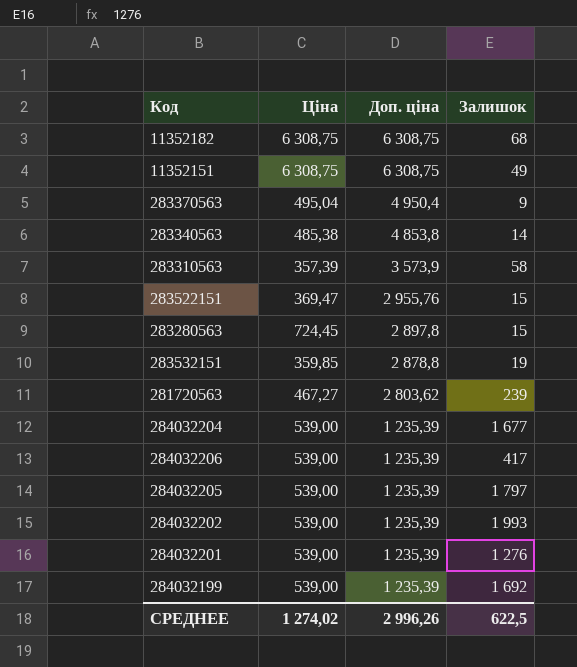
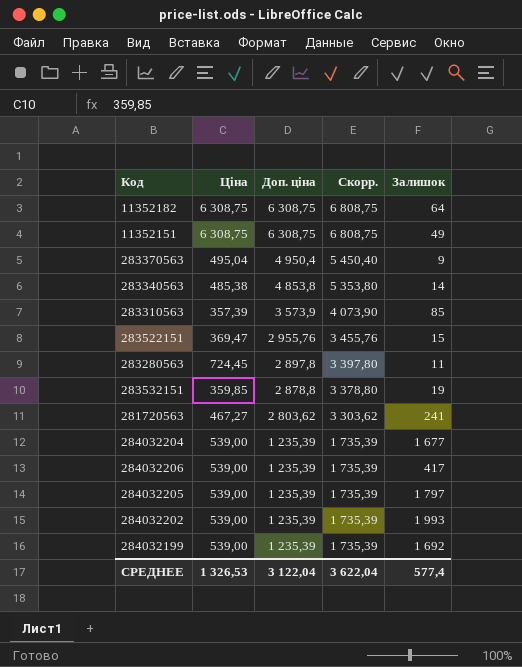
column Скорр. | formula: none -> [Доп. ціна] + 500
row 284032201: 539,00 | 1 235,39 | 1 276 -> none
11352182 | Залишок: 68 -> 64
283310563 | Залишок: 58 -> 85
283280563 | Залишок: 15 -> 11
281720563 | Залишок: 239 -> 241
СРЕДНЕЕ | Ціна: 1 274,02 -> 1 326,53
СРЕДНЕЕ | Доп. ціна: 2 996,26 -> 3 122,04
СРЕДНЕЕ | Залишок: 622,5 -> 577,4

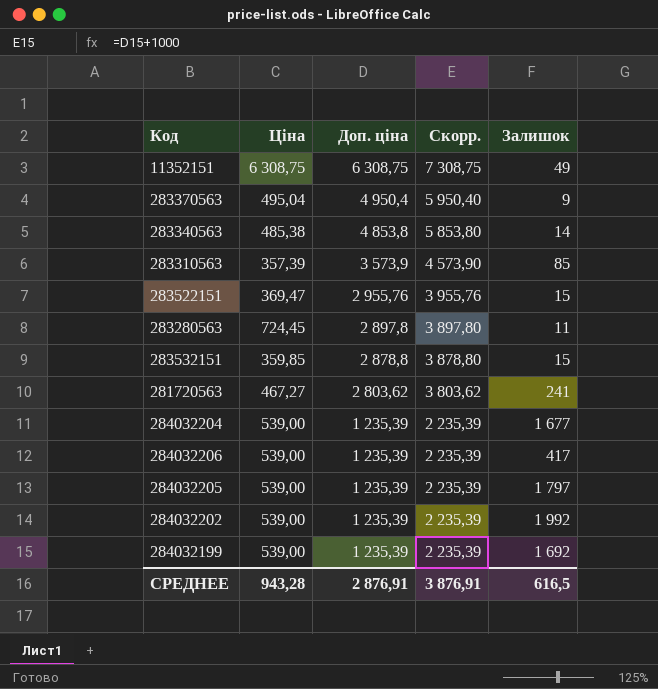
column Скорр. | formula: [Доп. ціна] + 500 -> [Доп. ціна] + 1000
row 11352182: 6 308,75 | 6 308,75 | 6 808,75 | 64 -> none
283532151 | Залишок: 19 -> 15
284032202 | Залишок: 1 993 -> 1 992
СРЕДНЕЕ | Ціна: 1 326,53 -> 943,28
СРЕДНЕЕ | Доп. ціна: 3 122,04 -> 2 876,91
СРЕДНЕЕ | Скорр.: 3 622,04 -> 3 876,91
СРЕДНЕЕ | Залишок: 577,4 -> 616,5

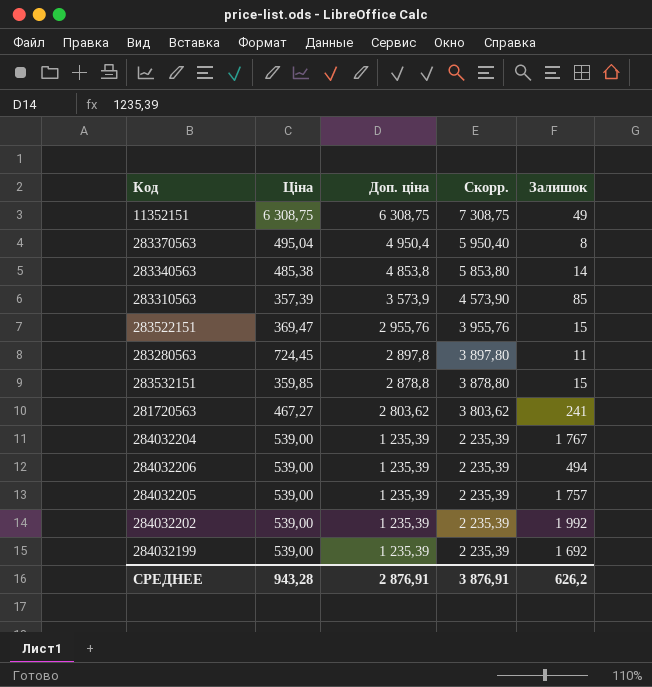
283370563 | Залишок: 9 -> 8
284032204 | Залишок: 1 677 -> 1 767
284032206 | Залишок: 417 -> 494
284032205 | Залишок: 1 797 -> 1 757
СРЕДНЕЕ | Залишок: 616,5 -> 626,2

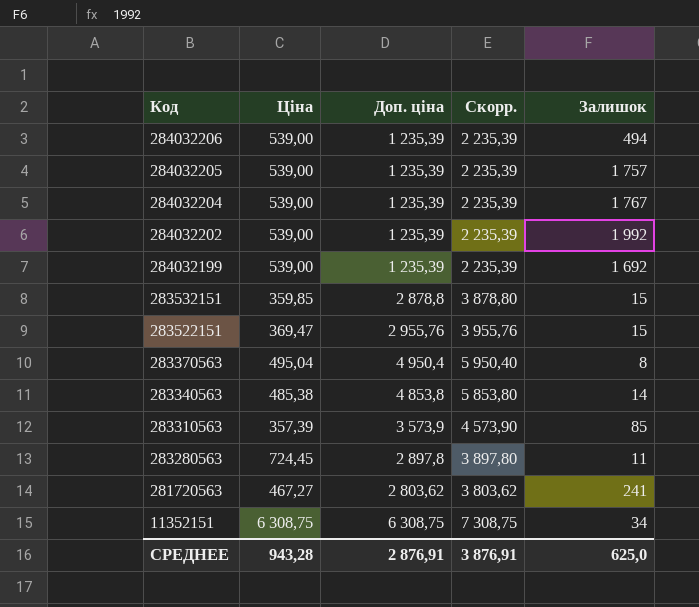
row order: Доп. ціна descending -> Код descending
11352151 | Залишок: 49 -> 34
СРЕДНЕЕ | Залишок: 626,2 -> 625,0

